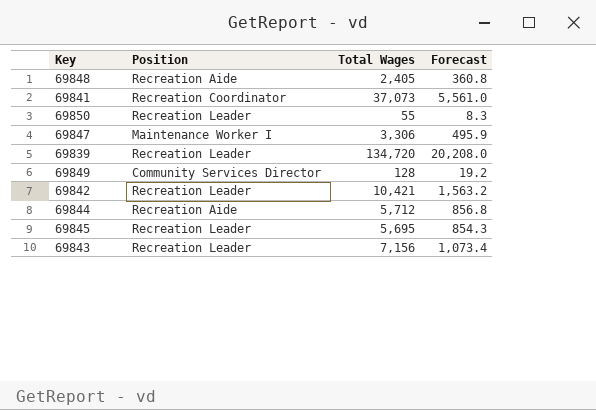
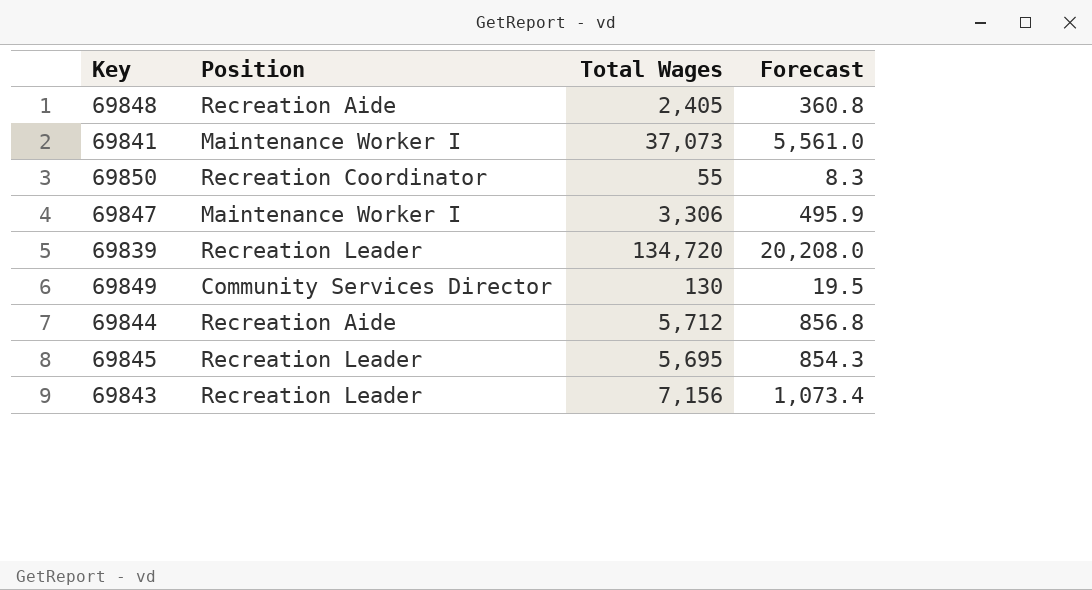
row 69842: Recreation Leader | 10,421 | 1,563.2 -> none
69841 | Position: Recreation Coordinator -> Maintenance Worker I
69850 | Position: Recreation Leader -> Recreation Coordinator
69849 | Total Wages: 128 -> 130
69849 | Forecast: 19.2 -> 19.5

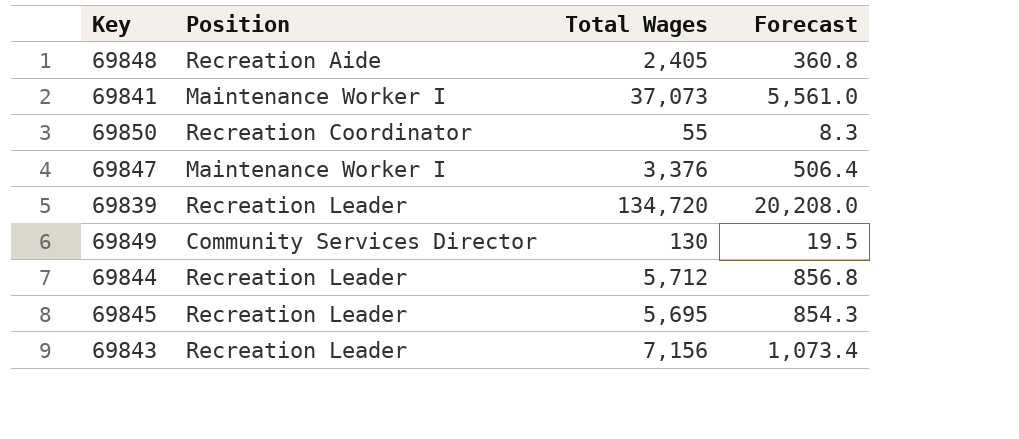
69847 | Total Wages: 3,306 -> 3,376
69847 | Forecast: 495.9 -> 506.4
69844 | Position: Recreation Aide -> Recreation Leader

